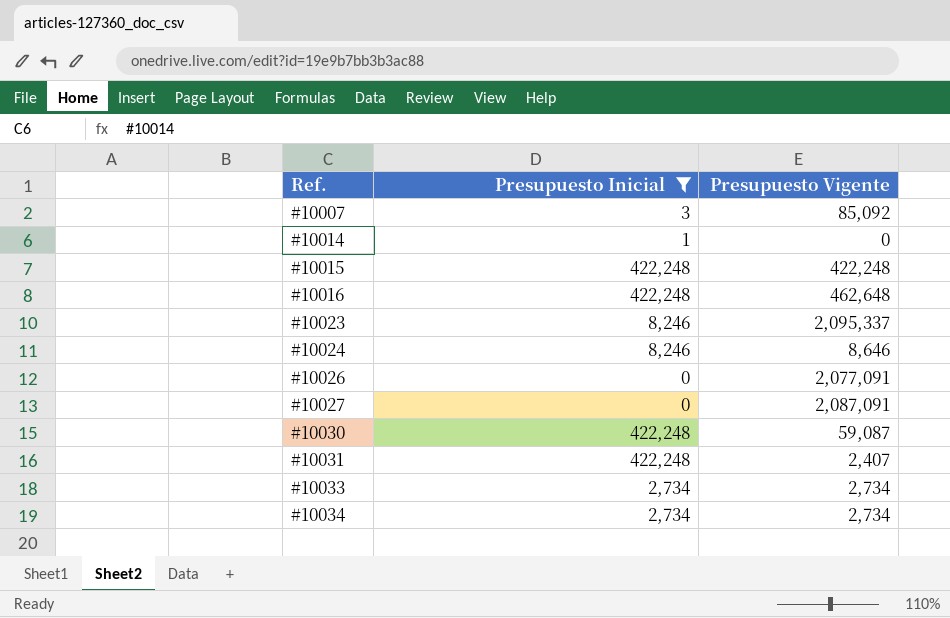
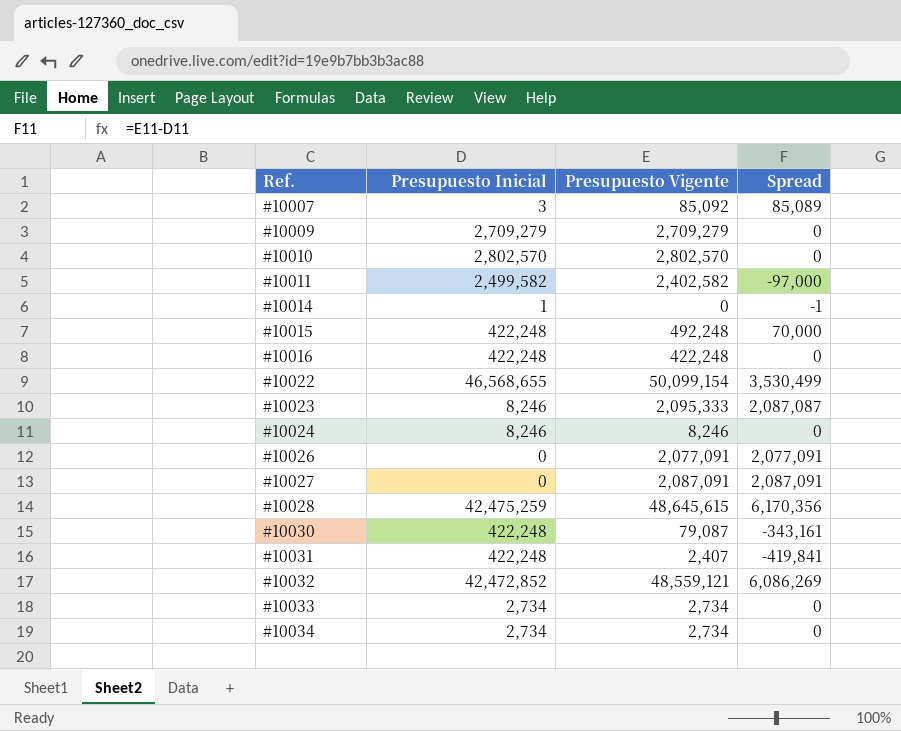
filter: Presupuesto Inicial <= 422,248 -> none
column Spread | formula: none -> [Presupuesto Vigente] - [Presupuesto Inicial]
#10015 | Presupuesto Vigente: 422,248 -> 492,248
#10016 | Presupuesto Vigente: 462,648 -> 422,248
#10023 | Presupuesto Vigente: 2,095,337 -> 2,095,333
#10024 | Presupuesto Vigente: 8,646 -> 8,246
#10030 | Presupuesto Vigente: 59,087 -> 79,087

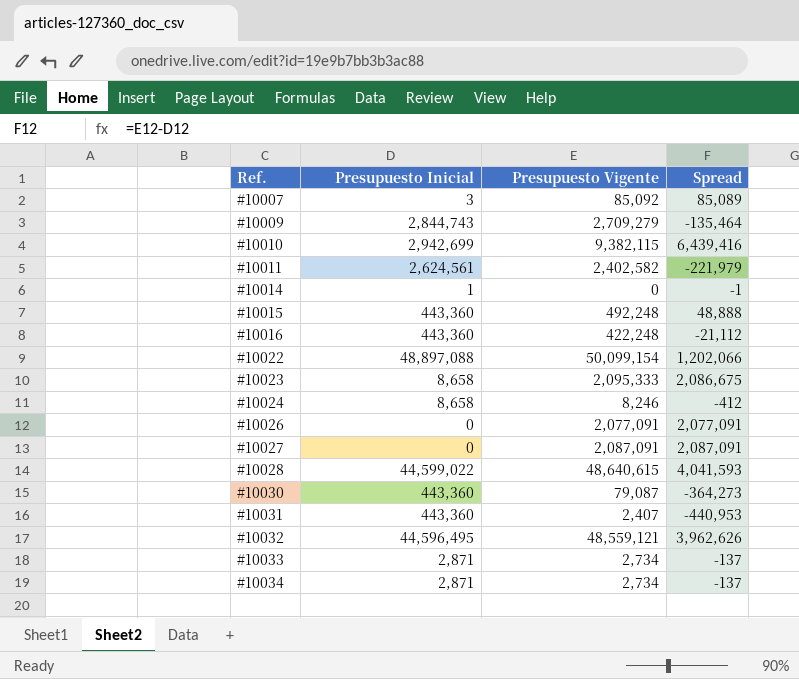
#10009 | Presupuesto Inicial: 2,709,279 -> 2,844,743
#10009 | Spread: 0 -> -135,464
#10010 | Presupuesto Inicial: 2,802,570 -> 2,942,699
#10010 | Presupuesto Vigente: 2,802,570 -> 9,382,115
#10010 | Spread: 0 -> 6,439,416
#10011 | Presupuesto Inicial: 2,499,582 -> 2,624,561
#10011 | Spread: -97,000 -> -221,979
#10015 | Presupuesto Inicial: 422,248 -> 443,360
#10015 | Spread: 70,000 -> 48,888
#10016 | Presupuesto Inicial: 422,248 -> 443,360
#10016 | Spread: 0 -> -21,112
#10022 | Presupuesto Inicial: 46,568,655 -> 48,897,088
#10022 | Spread: 3,530,499 -> 1,202,066
#10023 | Presupuesto Inicial: 8,246 -> 8,658
#10023 | Spread: 2,087,087 -> 2,086,675
#10024 | Presupuesto Inicial: 8,246 -> 8,658
#10024 | Spread: 0 -> -412
#10028 | Presupuesto Inicial: 42,475,259 -> 44,599,022
#10028 | Presupuesto Vigente: 48,645,615 -> 48,640,615
#10028 | Spread: 6,170,356 -> 4,041,593
#10030 | Presupuesto Inicial: 422,248 -> 443,360
#10030 | Spread: -343,161 -> -364,273
#10031 | Presupuesto Inicial: 422,248 -> 443,360
#10031 | Spread: -419,841 -> -440,953
#10032 | Presupuesto Inicial: 42,472,852 -> 44,596,495
#10032 | Spread: 6,086,269 -> 3,962,626
#10033 | Presupuesto Inicial: 2,734 -> 2,871
#10033 | Spread: 0 -> -137
#10034 | Presupuesto Inicial: 2,734 -> 2,871
#10034 | Spread: 0 -> -137

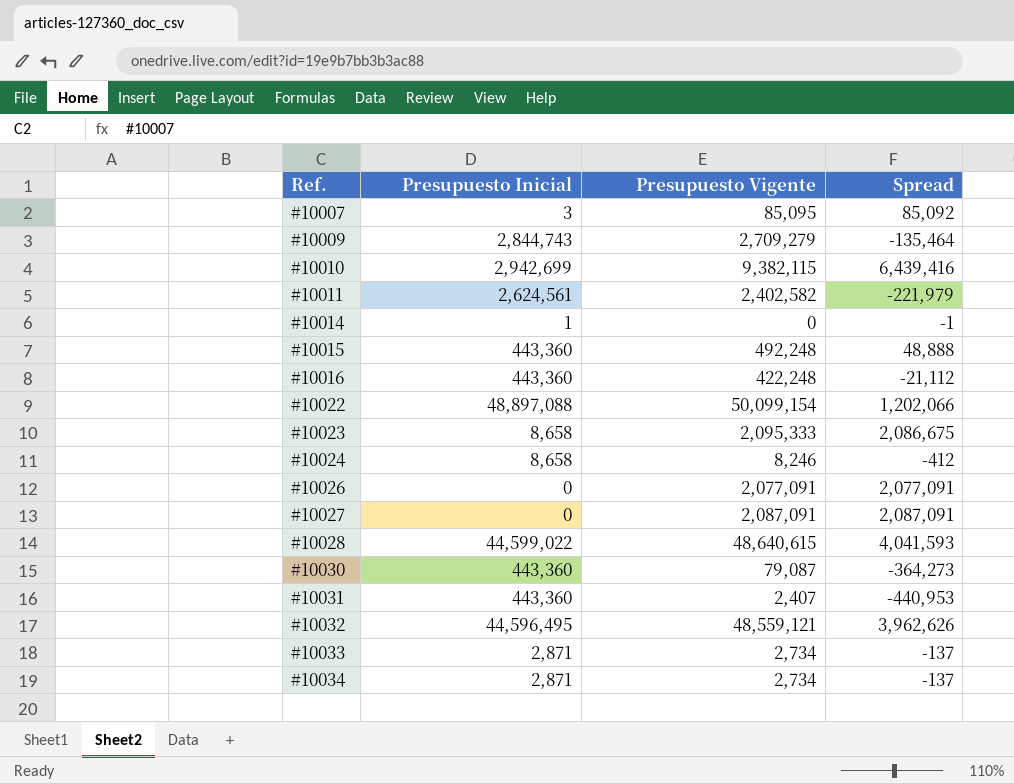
#10007 | Presupuesto Vigente: 85,092 -> 85,095
#10007 | Spread: 85,089 -> 85,092

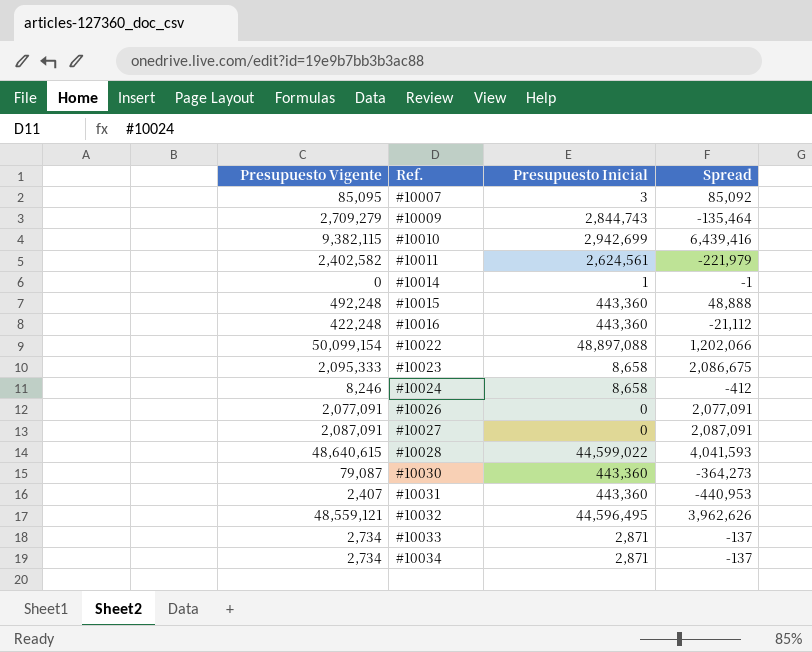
column Presupuesto Vigente | position: 3 -> 1

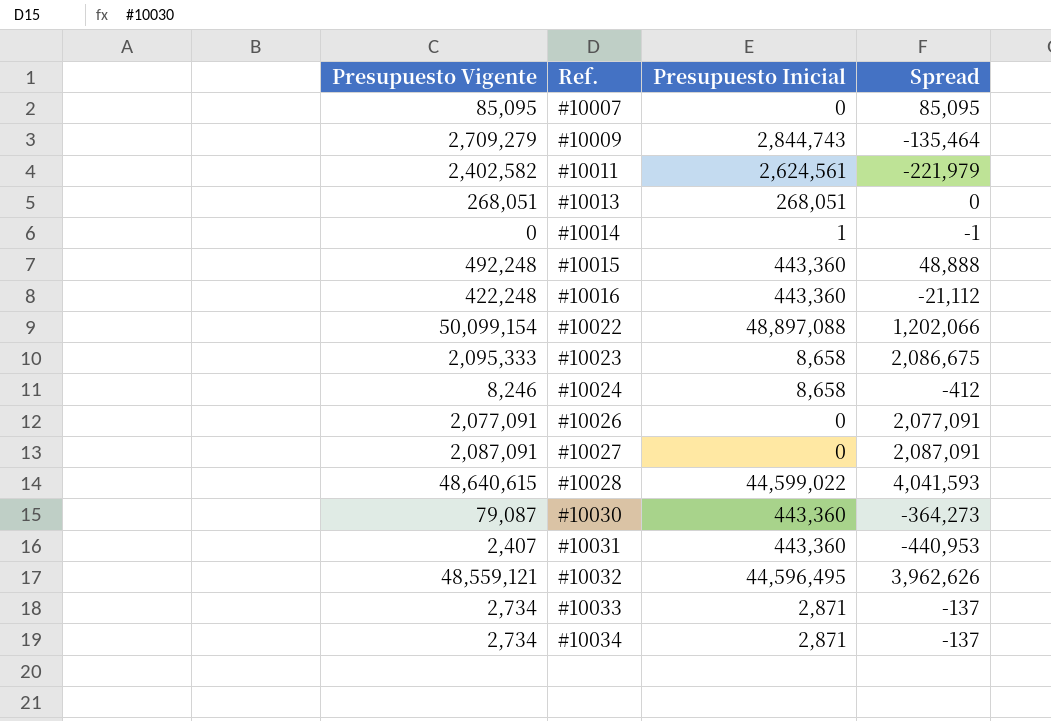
row #10010: 9,382,115 | 2,942,699 | 6,439,416 -> none
#10007 | Presupuesto Inicial: 3 -> 0
#10007 | Spread: 85,092 -> 85,095
row #10013: none -> 268,051 | 268,051 | 0

